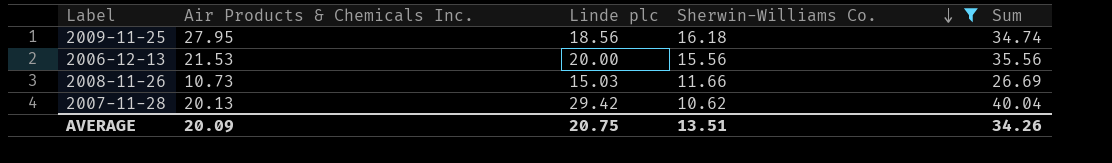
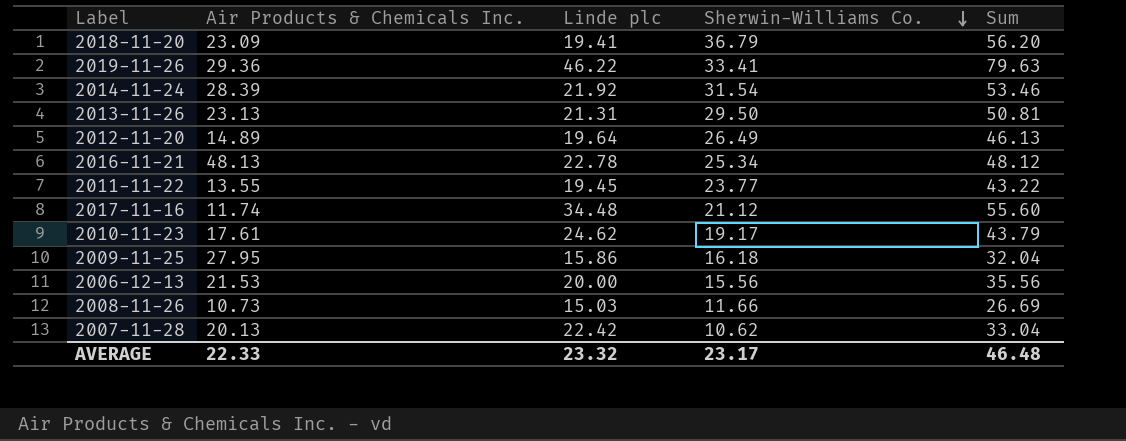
filter: Sherwin-Williams Co. <= 16.18 -> none
2009-11-25 | Linde plc: 18.56 -> 15.86
2009-11-25 | Sum: 34.74 -> 32.04
2007-11-28 | Linde plc: 29.42 -> 22.42
2007-11-28 | Sum: 40.04 -> 33.04
AVERAGE | Air Products & Chemicals Inc.: 20.09 -> 22.33
AVERAGE | Linde plc: 20.75 -> 23.32
AVERAGE | Sherwin-Williams Co.: 13.51 -> 23.17
AVERAGE | Sum: 34.26 -> 46.48

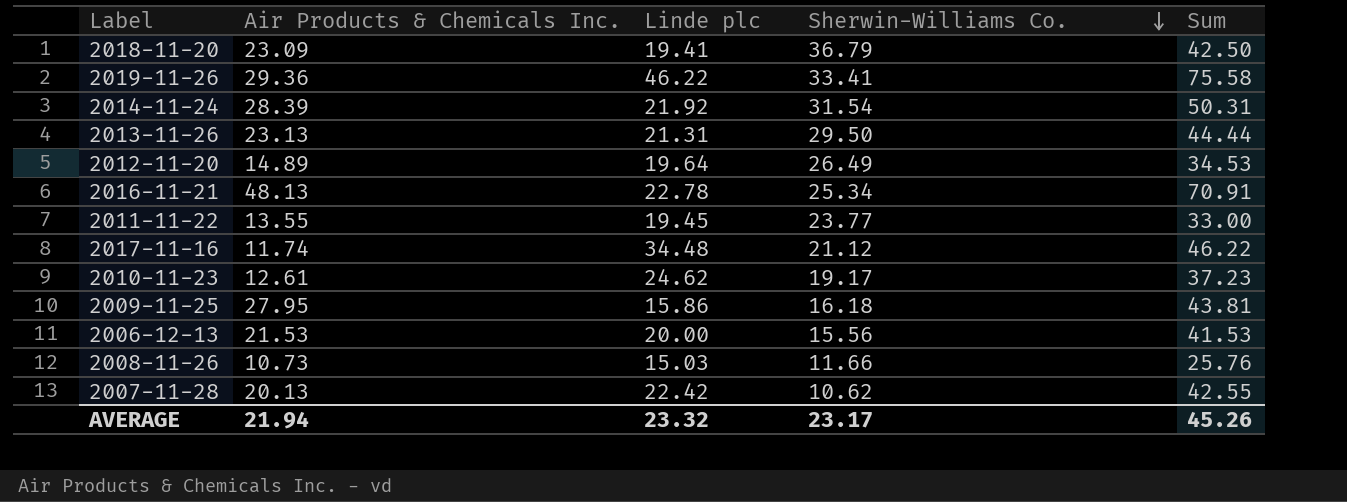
column Sum | formula: [Linde plc] + [Sherwin-Williams Co.] -> [Air Products & Chemicals Inc.] + [Linde plc]
2010-11-23 | Air Products & Chemicals Inc.: 17.61 -> 12.61
AVERAGE | Air Products & Chemicals Inc.: 22.33 -> 21.94
AVERAGE | Sum: 46.48 -> 45.26

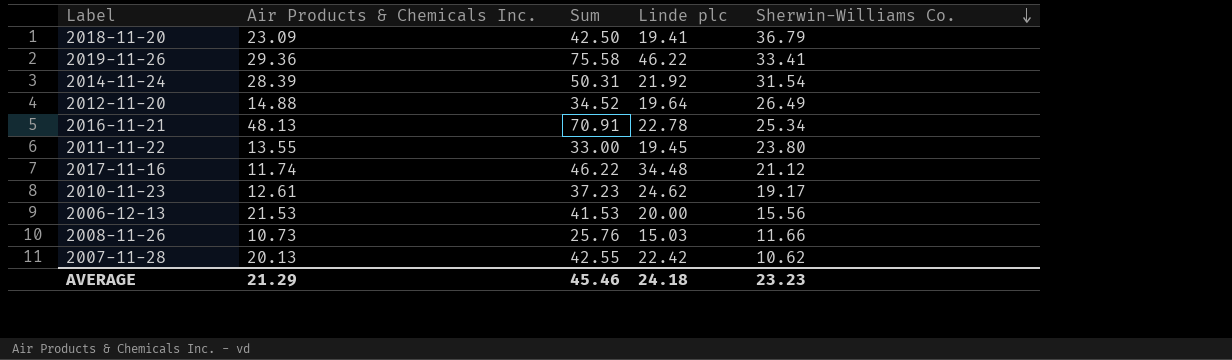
column Sum | position: 5 -> 3
row 2013-11-26: 23.13 | 21.31 | 29.50 | 44.44 -> none
row 2009-11-25: 27.95 | 15.86 | 16.18 | 43.81 -> none
2012-11-20 | Air Products & Chemicals Inc.: 14.89 -> 14.88
2012-11-20 | Sum: 34.53 -> 34.52
2011-11-22 | Sherwin-Williams Co.: 23.77 -> 23.80
AVERAGE | Air Products & Chemicals Inc.: 21.94 -> 21.29
AVERAGE | Sum: 45.26 -> 45.46
AVERAGE | Linde plc: 23.32 -> 24.18
AVERAGE | Sherwin-Williams Co.: 23.17 -> 23.23

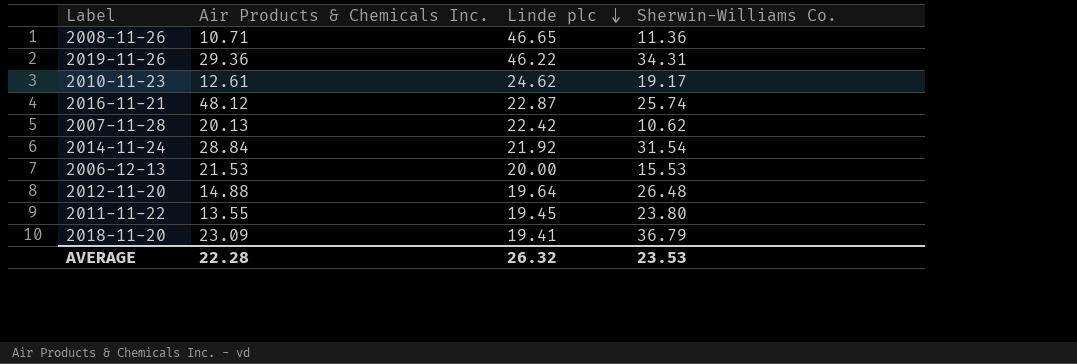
row order: Sherwin-Williams Co. descending -> Linde plc descending
column Sum | formula: [Air Products & Chemicals Inc.] + [Linde plc] -> none
row 2017-11-16: 11.74 | 46.22 | 34.48 | 21.12 -> none
2008-11-26 | Air Products & Chemicals Inc.: 10.73 -> 10.71
2008-11-26 | Linde plc: 15.03 -> 46.65
2008-11-26 | Sherwin-Williams Co.: 11.66 -> 11.36
2019-11-26 | Sherwin-Williams Co.: 33.41 -> 34.31
2016-11-21 | Air Products & Chemicals Inc.: 48.13 -> 48.12
2016-11-21 | Linde plc: 22.78 -> 22.87
2016-11-21 | Sherwin-Williams Co.: 25.34 -> 25.74
2014-11-24 | Air Products & Chemicals Inc.: 28.39 -> 28.84
2006-12-13 | Sherwin-Williams Co.: 15.56 -> 15.53
2012-11-20 | Sherwin-Williams Co.: 26.49 -> 26.48
AVERAGE | Air Products & Chemicals Inc.: 21.29 -> 22.28
AVERAGE | Linde plc: 24.18 -> 26.32
AVERAGE | Sherwin-Williams Co.: 23.23 -> 23.53

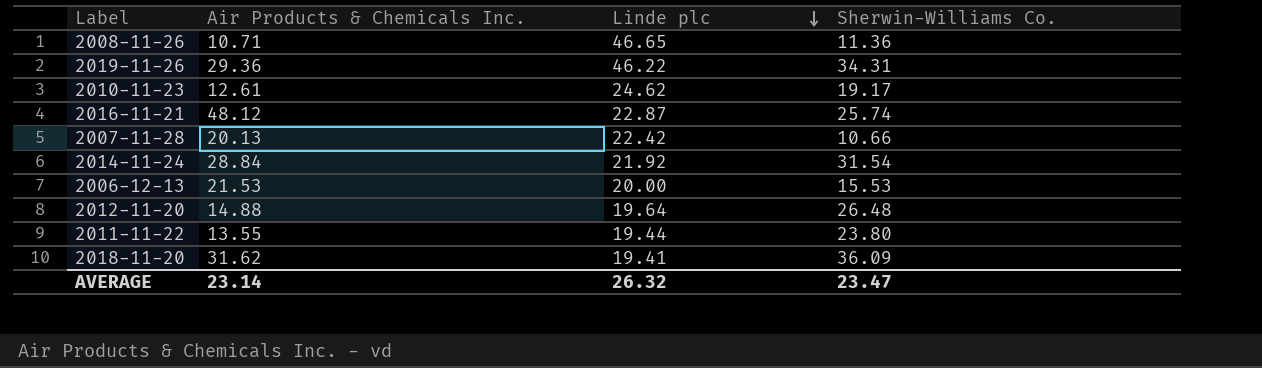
2007-11-28 | Sherwin-Williams Co.: 10.62 -> 10.66
2011-11-22 | Linde plc: 19.45 -> 19.44
2018-11-20 | Air Products & Chemicals Inc.: 23.09 -> 31.62
2018-11-20 | Sherwin-Williams Co.: 36.79 -> 36.09
AVERAGE | Air Products & Chemicals Inc.: 22.28 -> 23.14
AVERAGE | Sherwin-Williams Co.: 23.53 -> 23.47

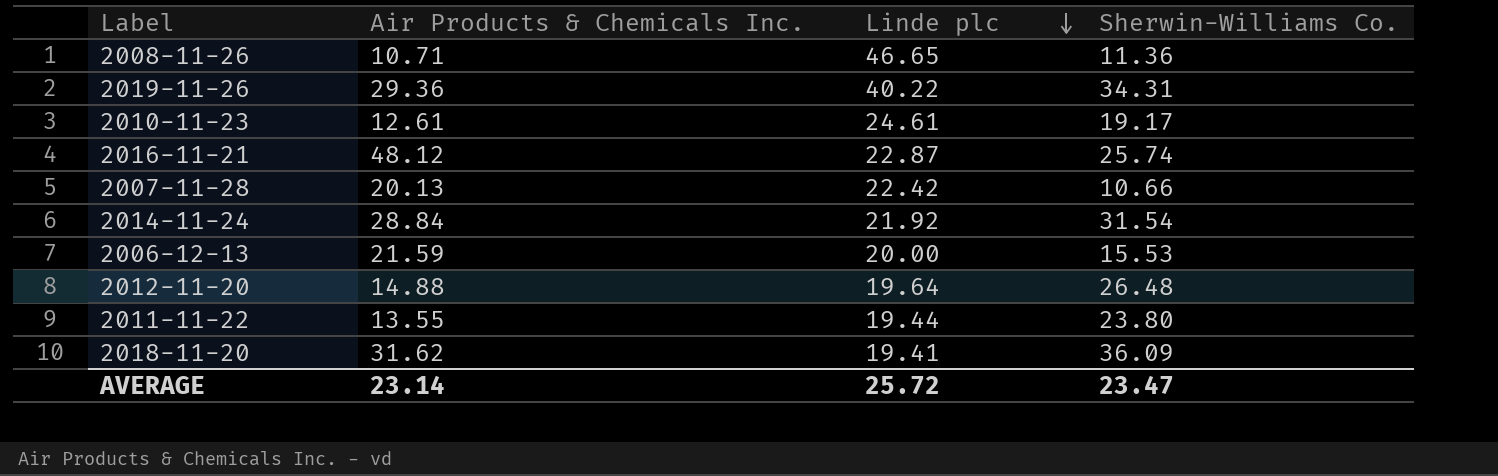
2019-11-26 | Linde plc: 46.22 -> 40.22
2010-11-23 | Linde plc: 24.62 -> 24.61
2006-12-13 | Air Products & Chemicals Inc.: 21.53 -> 21.59
AVERAGE | Linde plc: 26.32 -> 25.72

